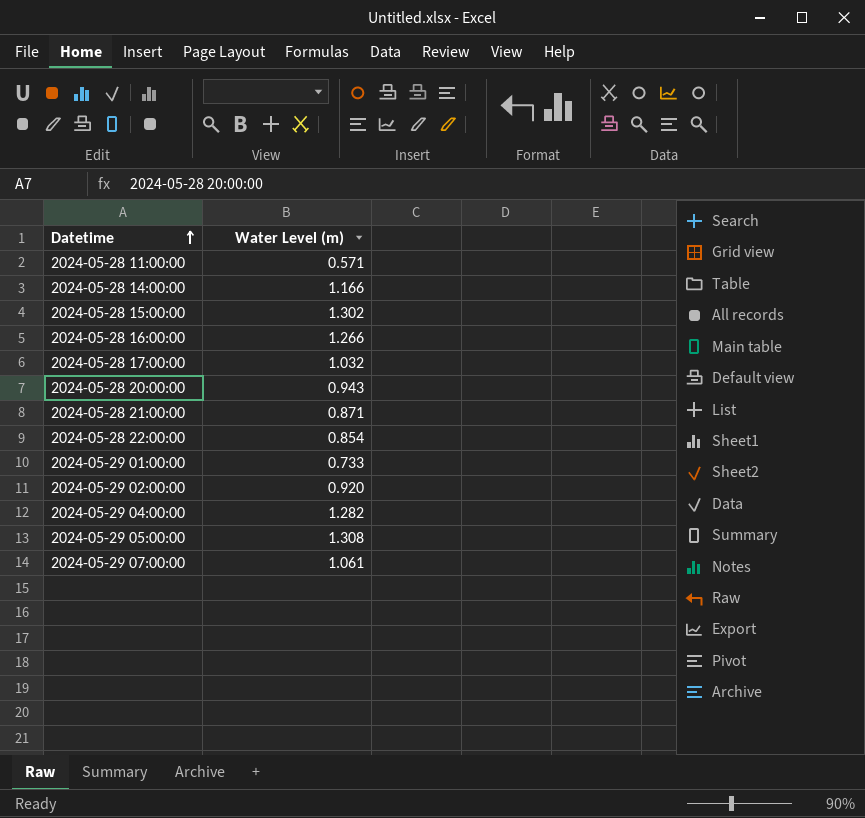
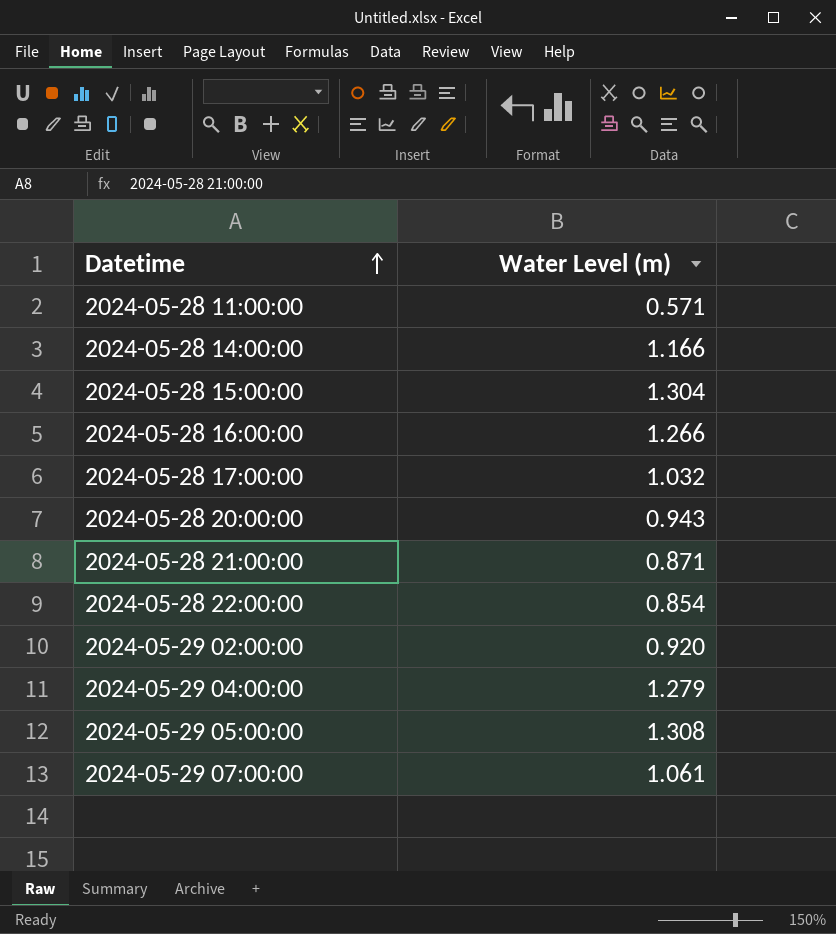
row 2024-05-29 01:00:00: 0.733 -> none
2024-05-28 15:00:00 | Water Level (m): 1.302 -> 1.304
2024-05-29 04:00:00 | Water Level (m): 1.282 -> 1.279

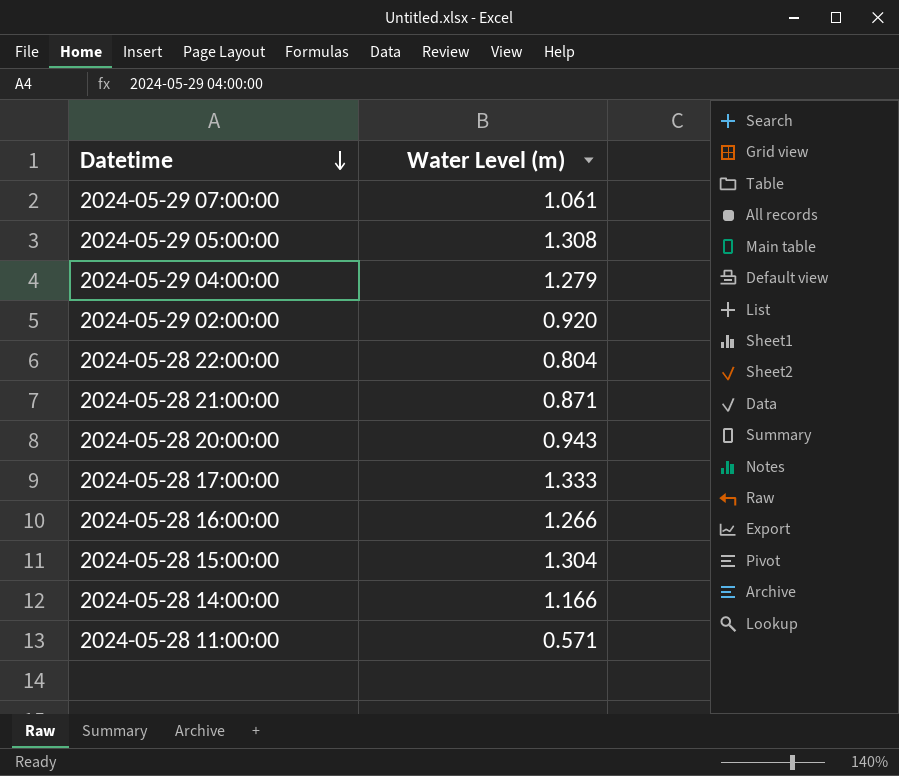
row order: Datetime ascending -> Datetime descending
2024-05-28 22:00:00 | Water Level (m): 0.854 -> 0.804
2024-05-28 17:00:00 | Water Level (m): 1.032 -> 1.333

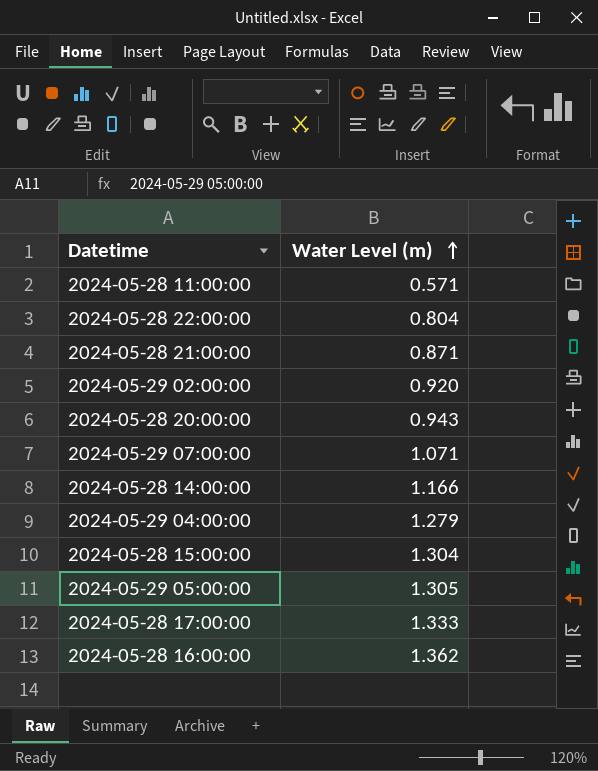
row order: Datetime descending -> Water Level (m) ascending
2024-05-29 07:00:00 | Water Level (m): 1.061 -> 1.071
2024-05-29 05:00:00 | Water Level (m): 1.308 -> 1.305
2024-05-28 16:00:00 | Water Level (m): 1.266 -> 1.362

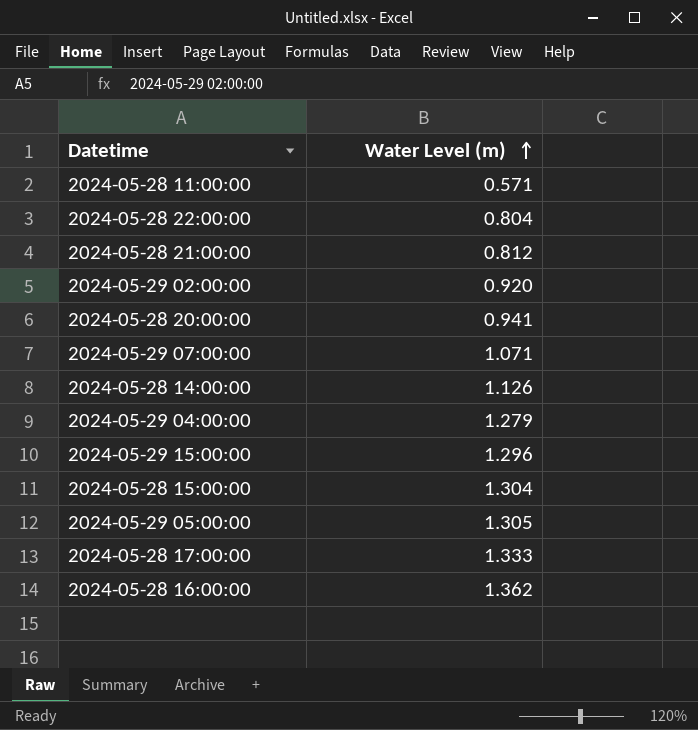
2024-05-28 21:00:00 | Water Level (m): 0.871 -> 0.812
2024-05-28 20:00:00 | Water Level (m): 0.943 -> 0.941
2024-05-28 14:00:00 | Water Level (m): 1.166 -> 1.126
row 2024-05-29 15:00:00: none -> 1.296

